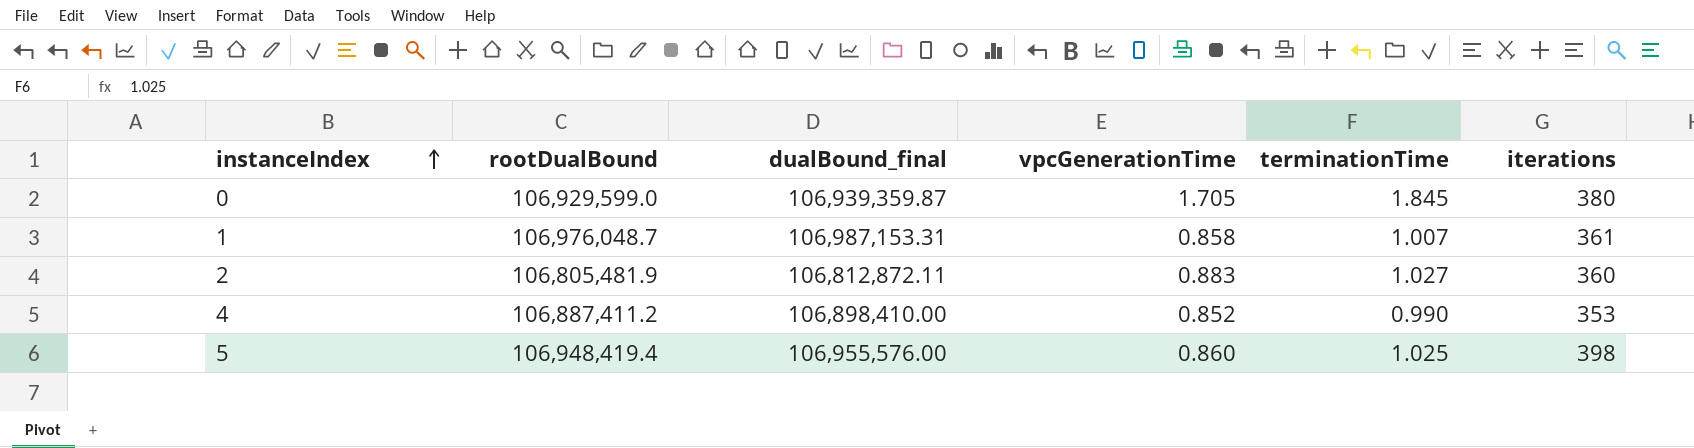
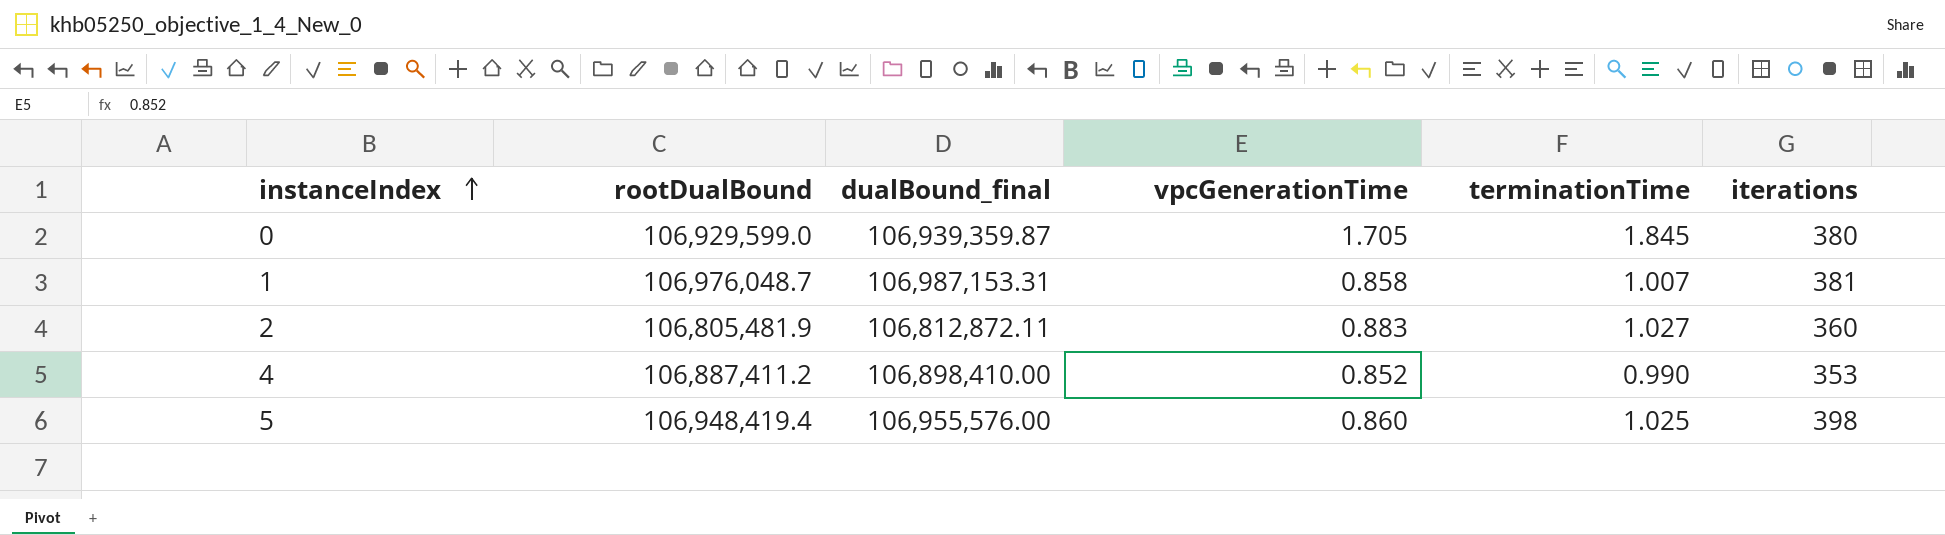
1 | iterations: 361 -> 381

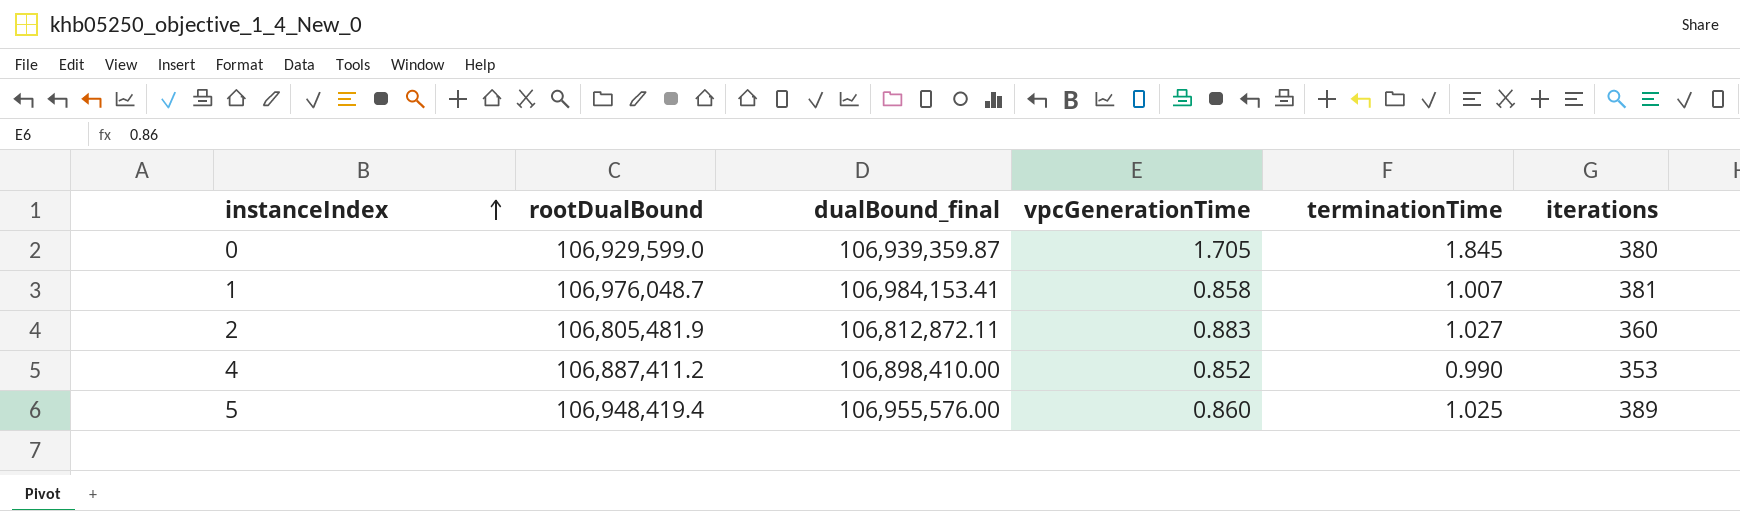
1 | dualBound_final: 106,987,153.31 -> 106,984,153.41
5 | iterations: 398 -> 389

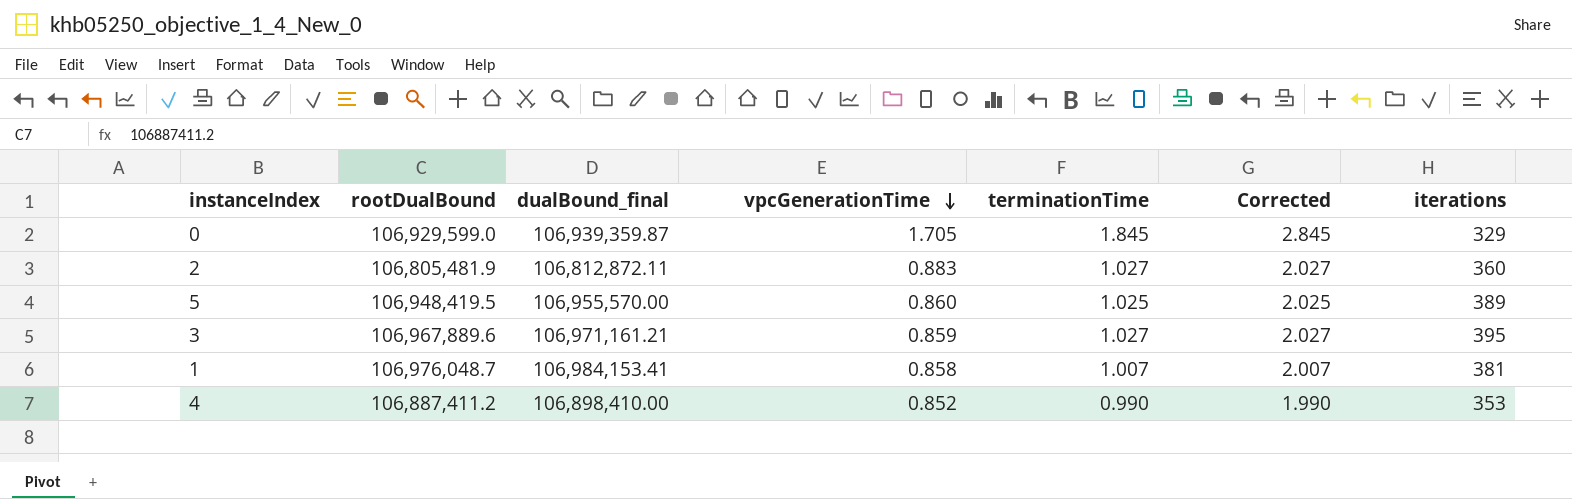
row order: instanceIndex ascending -> vpcGenerationTime descending
column Corrected | formula: none -> [terminationTime] + 1
0 | iterations: 380 -> 329
5 | rootDualBound: 106,948,419.4 -> 106,948,419.5
5 | dualBound_final: 106,955,576.00 -> 106,955,570.00
row 3: none -> 106,967,889.6 | 106,971,161.21 | 0.859 | 1.027 | 2.027 | 395

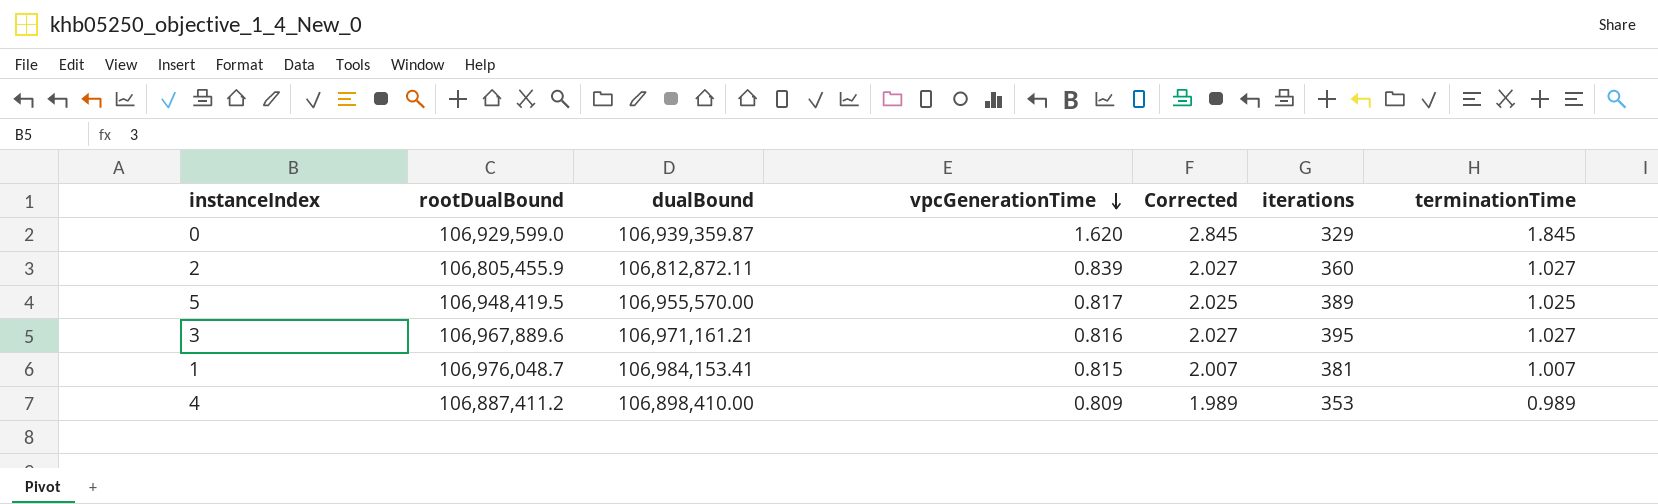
column name: dualBound_final -> dualBound
column terminationTime | position: 5 -> 7
0 | vpcGenerationTime: 1.705 -> 1.620
2 | rootDualBound: 106,805,481.9 -> 106,805,455.9
2 | vpcGenerationTime: 0.883 -> 0.839
5 | vpcGenerationTime: 0.860 -> 0.817
3 | vpcGenerationTime: 0.859 -> 0.816
1 | vpcGenerationTime: 0.858 -> 0.815
4 | vpcGenerationTime: 0.852 -> 0.809
4 | Corrected: 1.990 -> 1.989
4 | terminationTime: 0.990 -> 0.989

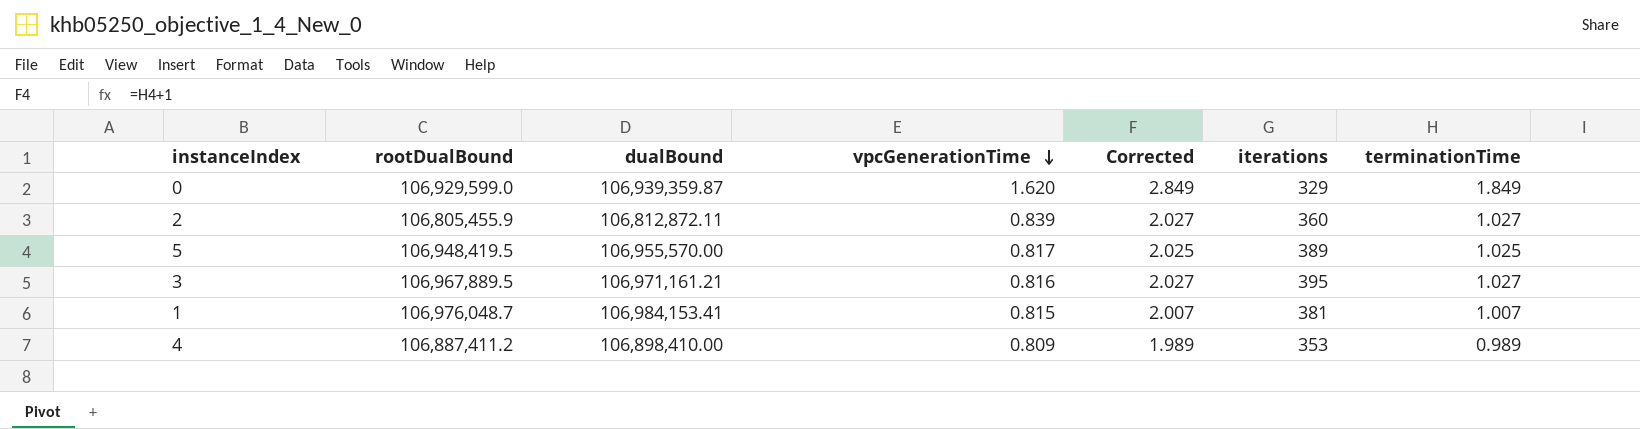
0 | Corrected: 2.845 -> 2.849
0 | terminationTime: 1.845 -> 1.849
3 | rootDualBound: 106,967,889.6 -> 106,967,889.5

